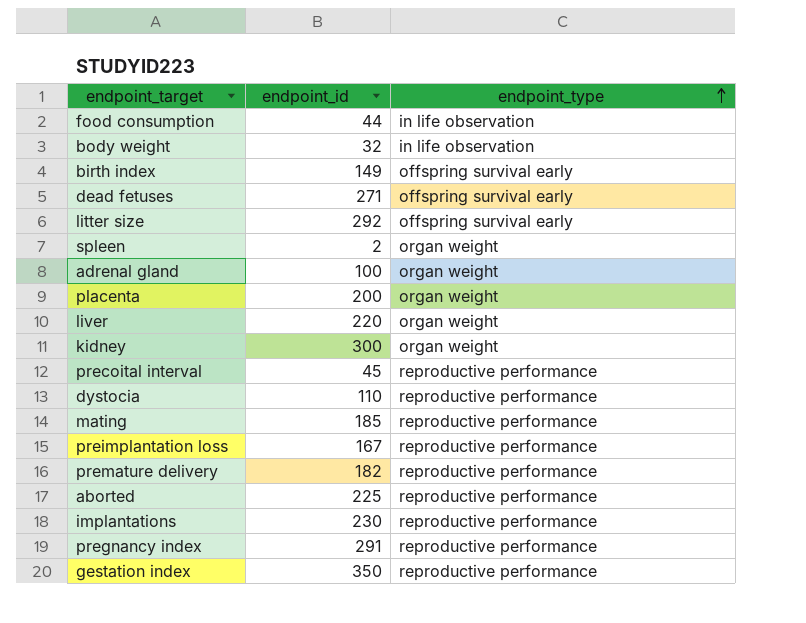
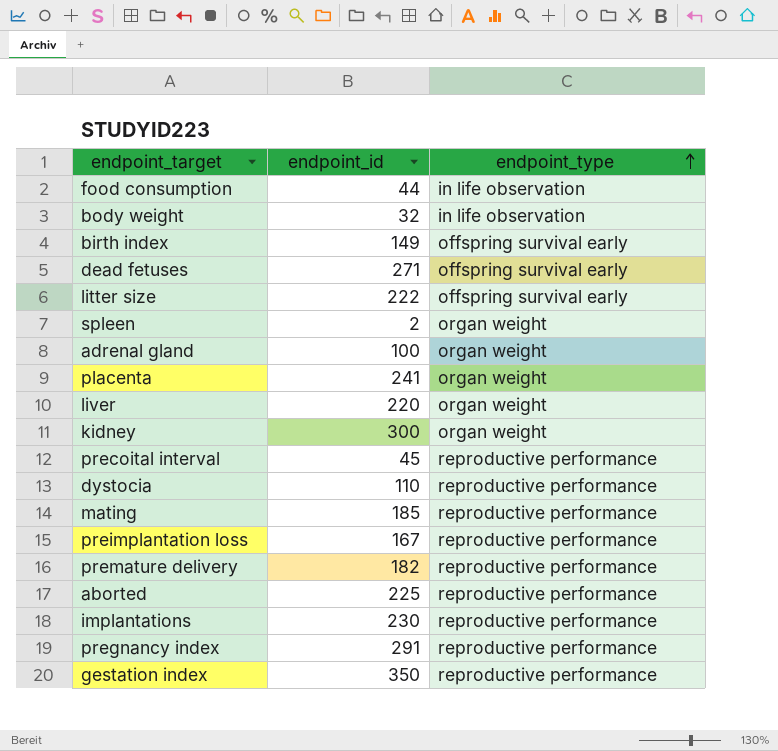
litter size | endpoint_id: 292 -> 222
placenta | endpoint_id: 200 -> 241

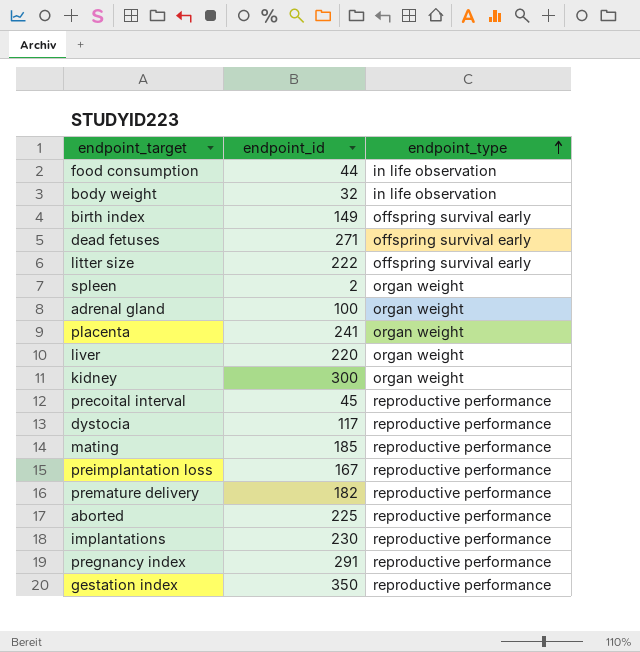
dystocia | endpoint_id: 110 -> 117

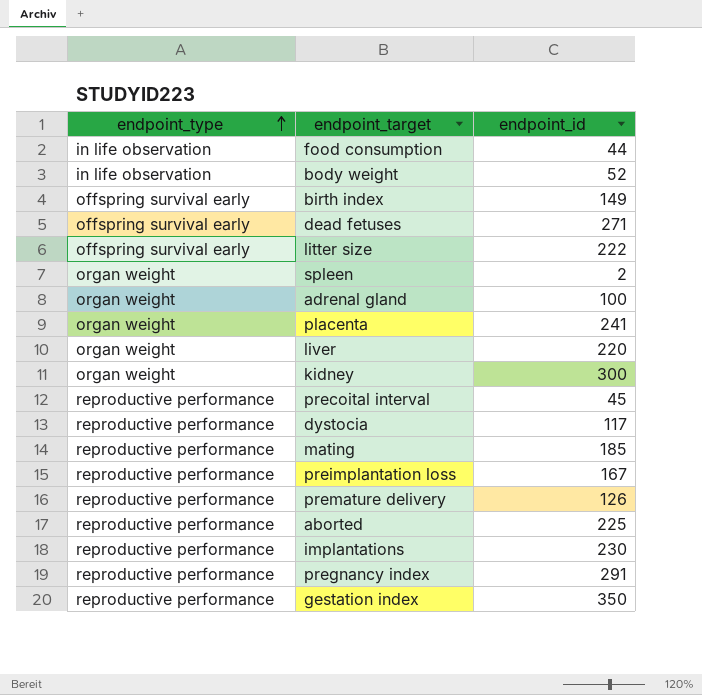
column endpoint_type | position: 3 -> 1
body weight | endpoint_id: 32 -> 52
premature delivery | endpoint_id: 182 -> 126

